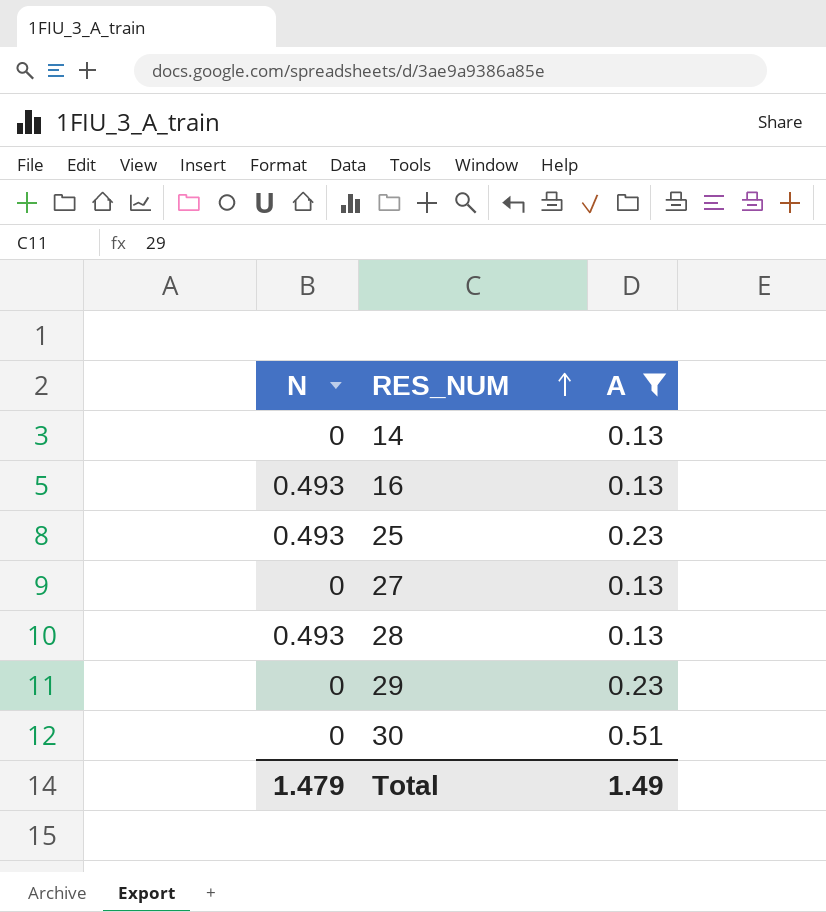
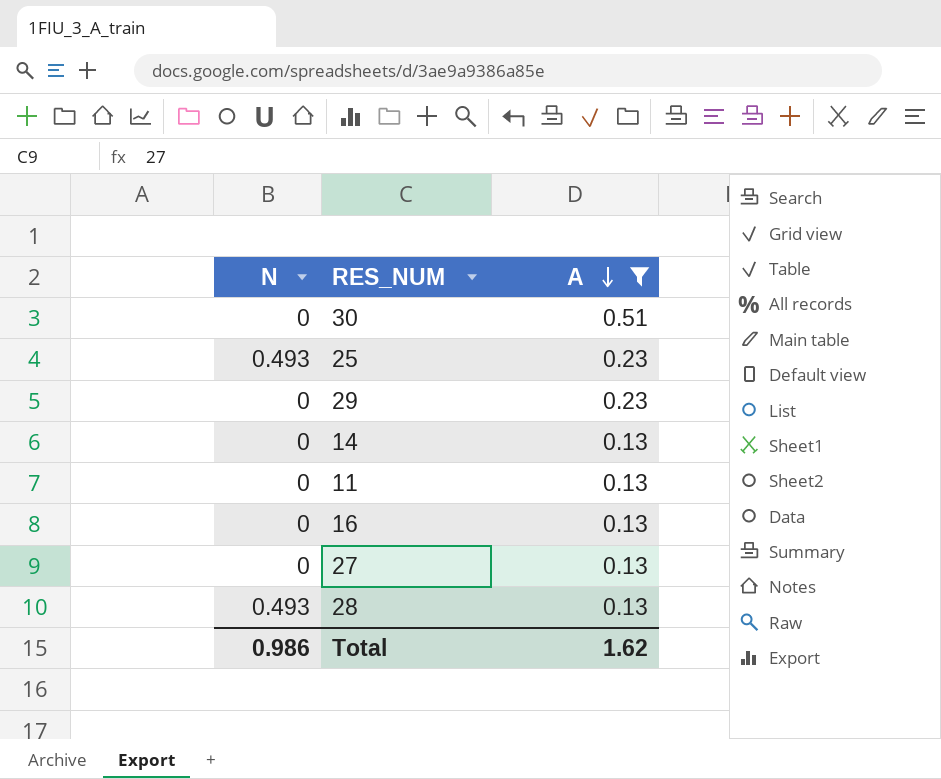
row order: RES_NUM ascending -> A descending
row 11: none -> 0 | 0.13
16 | N: 0.493 -> 0
Total | N: 1.479 -> 0.986
Total | A: 1.49 -> 1.62

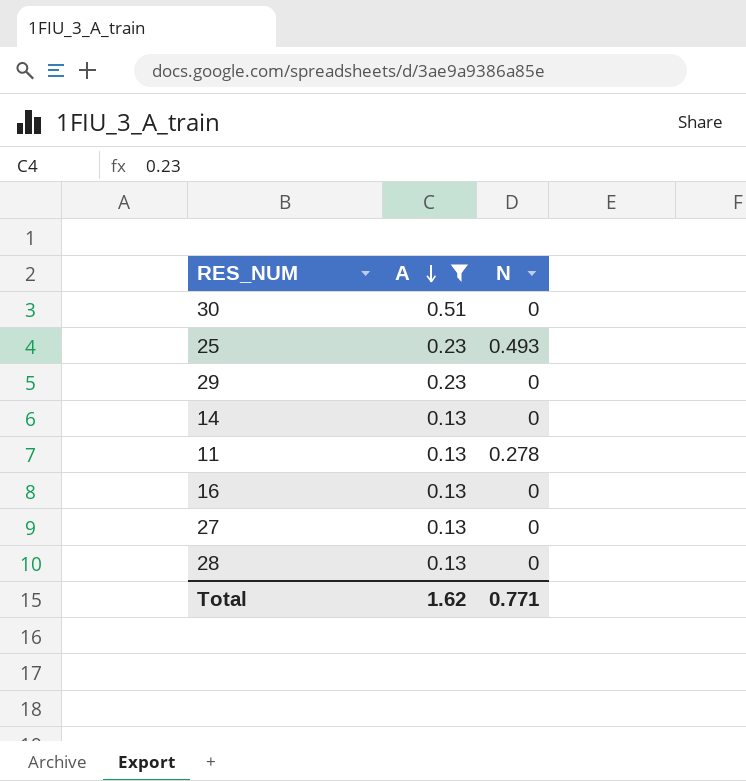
column N | position: 1 -> 3
11 | N: 0 -> 0.278
28 | N: 0.493 -> 0
Total | N: 0.986 -> 0.771

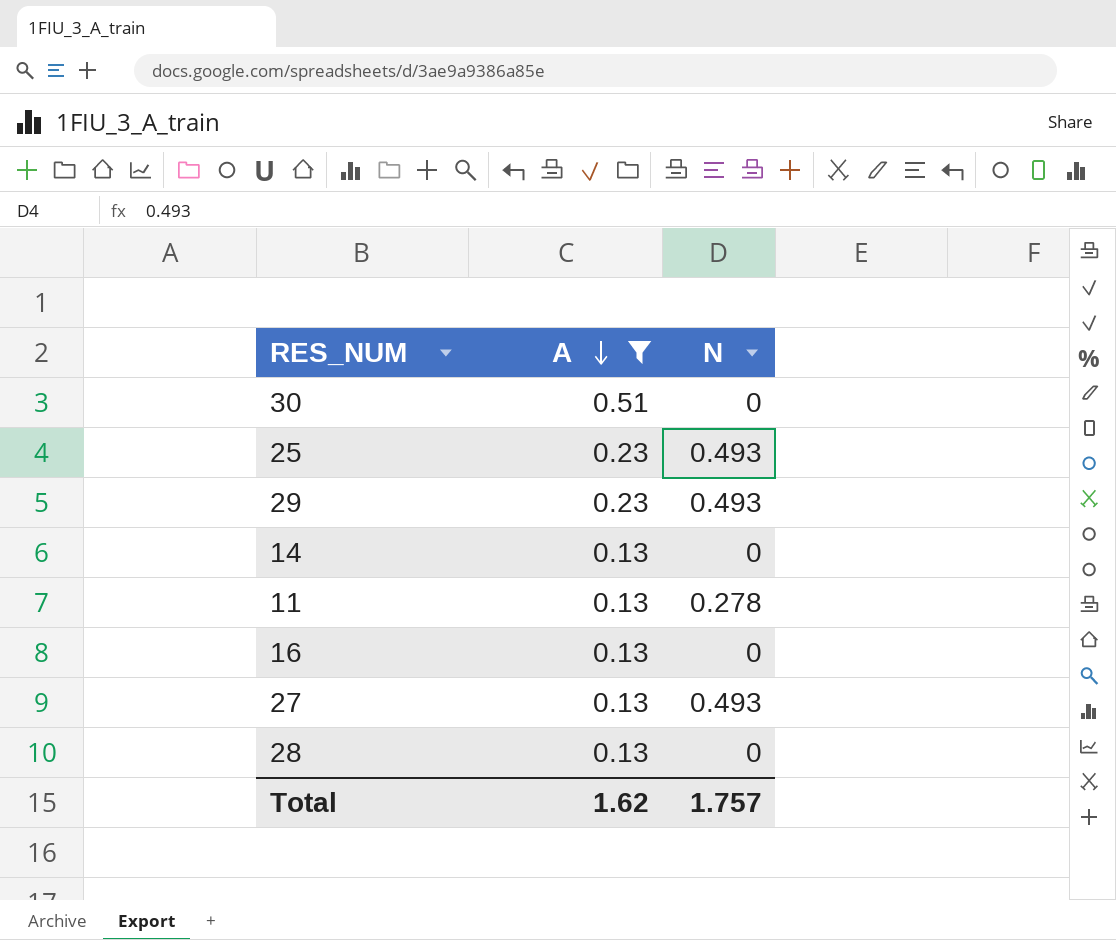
29 | N: 0 -> 0.493
27 | N: 0 -> 0.493
Total | N: 0.771 -> 1.757

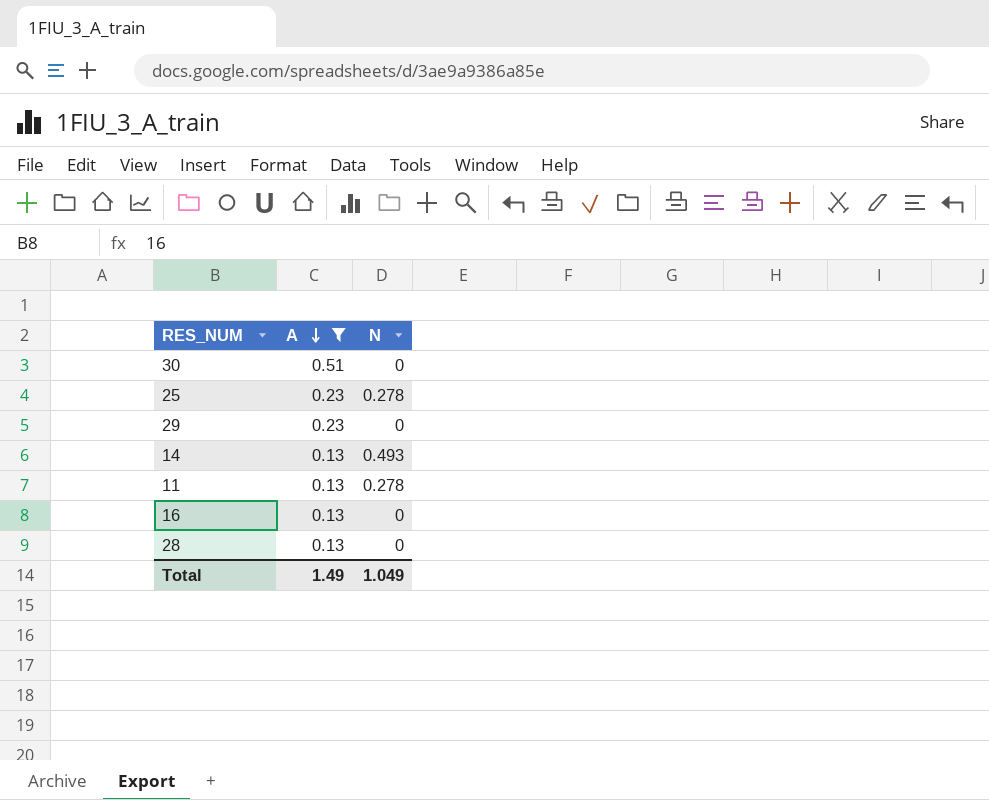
row 27: 0.13 | 0.493 -> none
25 | N: 0.493 -> 0.278
29 | N: 0.493 -> 0
14 | N: 0 -> 0.493
Total | A: 1.62 -> 1.49
Total | N: 1.757 -> 1.049

